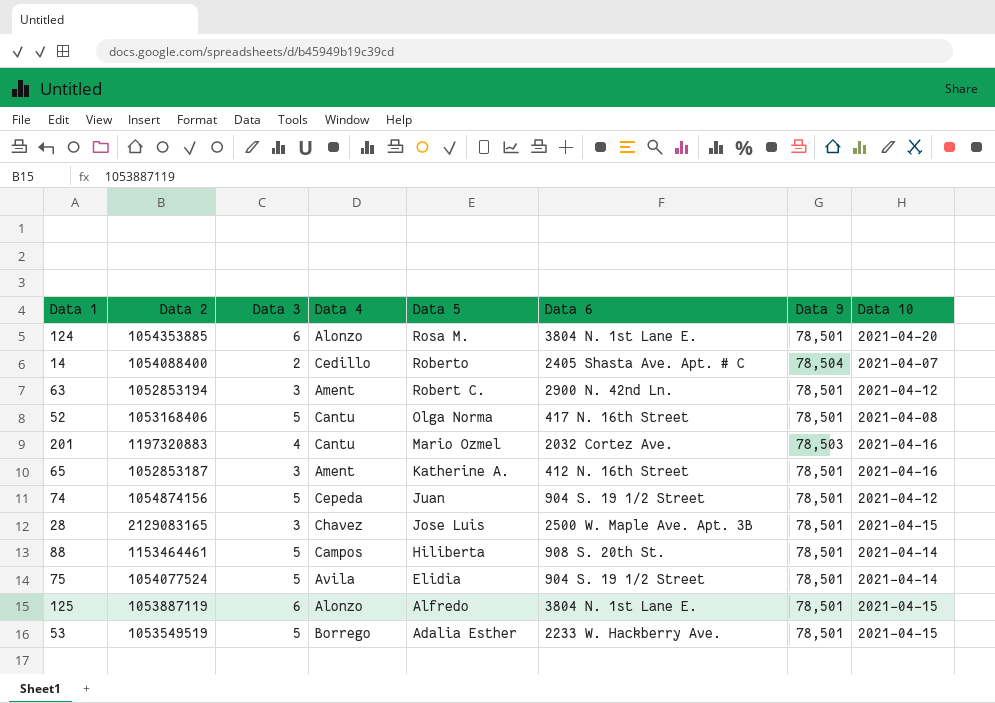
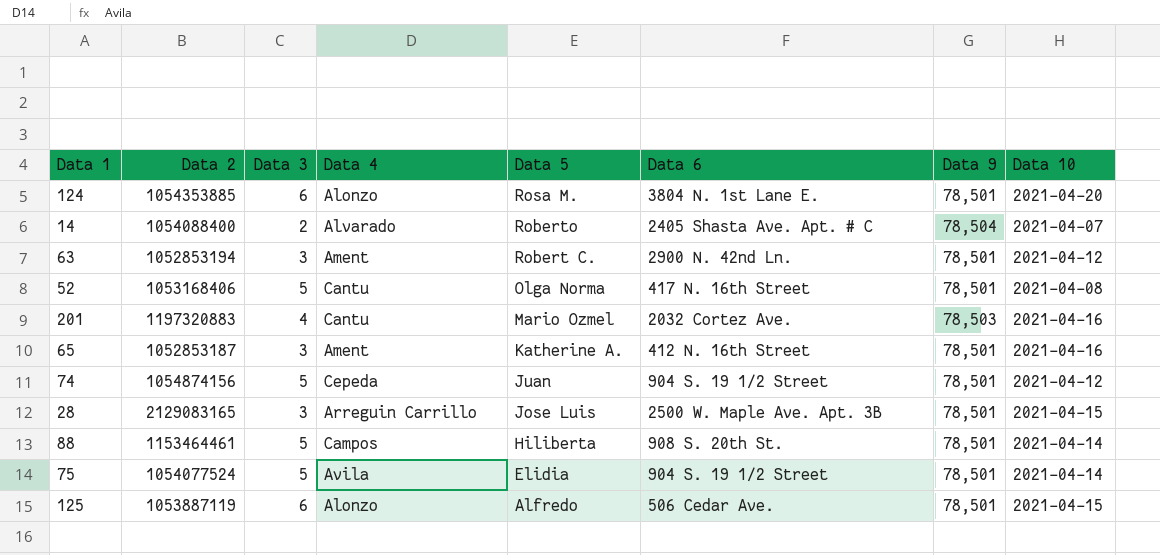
row 53: 1053549519 | 5 | Borrego | Adalia Esther | 2233 W. Hackberry Ave. | 78,501 | 2021-04-15 -> none
14 | Data 4: Cedillo -> Alvarado
28 | Data 4: Chavez -> Arreguin Carrillo
125 | Data 6: 3804 N. 1st Lane E. -> 506 Cedar Ave.

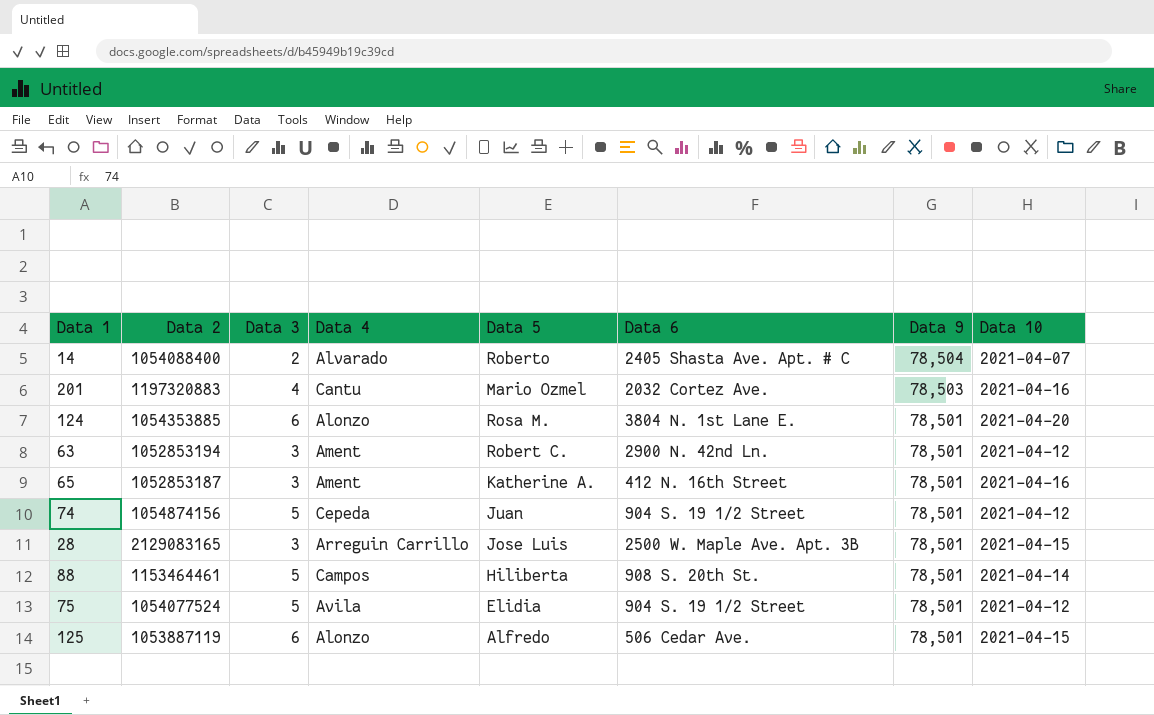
row order: Data 5 descending -> Data 9 descending
row 52: 1053168406 | 5 | Cantu | Olga Norma | 417 N. 16th Street | 78,501 | 2021-04-08 -> none
75 | Data 10: 2021-04-14 -> 2021-04-12

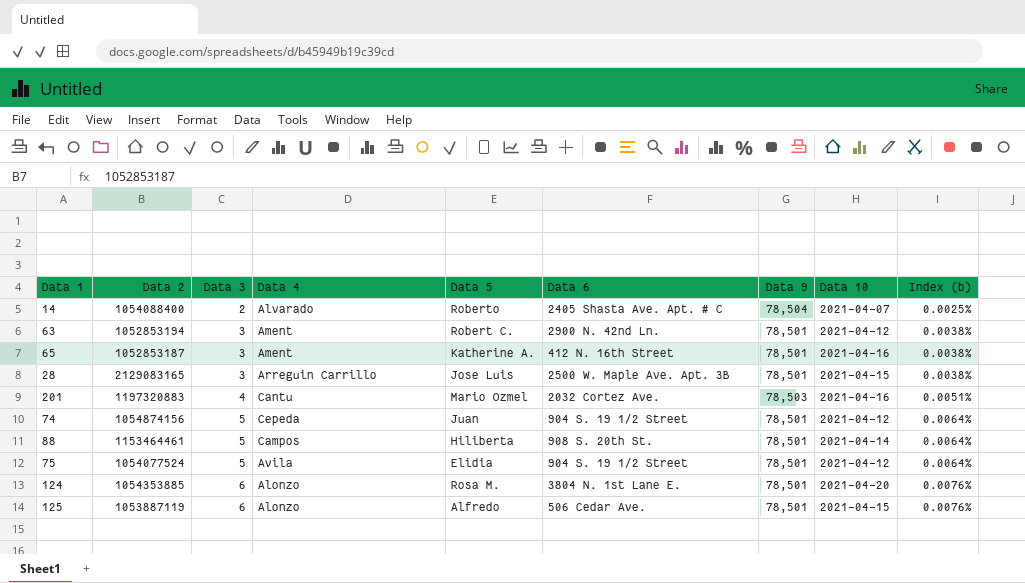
row order: Data 9 descending -> Data 3 ascending
column Index (b) | formula: none -> [Data 3] / [Data 9]

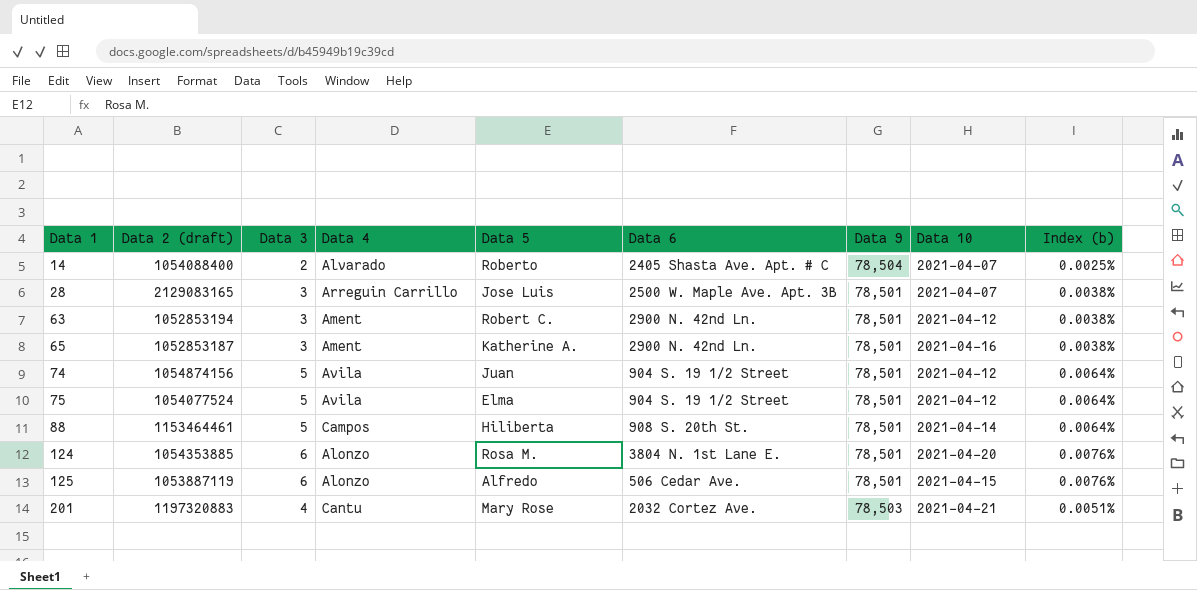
row order: Data 3 ascending -> Data 1 ascending
column name: Data 2 -> Data 2 (draft)
28 | Data 10: 2021-04-15 -> 2021-04-07
65 | Data 6: 412 N. 16th Street -> 2900 N. 42nd Ln.
74 | Data 4: Cepeda -> Avila
75 | Data 5: Elidia -> Elma
201 | Data 5: Mario Ozmel -> Mary Rose
201 | Data 10: 2021-04-16 -> 2021-04-21

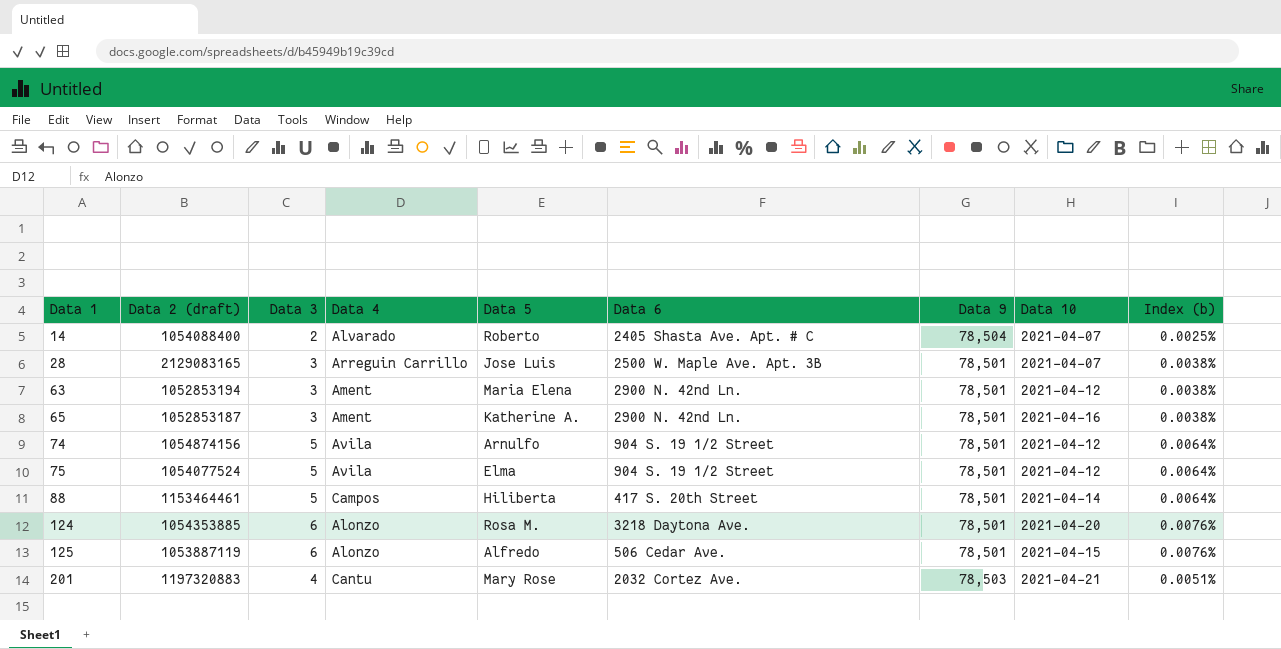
63 | Data 5: Robert C. -> Maria Elena
74 | Data 5: Juan -> Arnulfo
88 | Data 6: 908 S. 20th St. -> 417 S. 20th Street
124 | Data 6: 3804 N. 1st Lane E. -> 3218 Daytona Ave.

